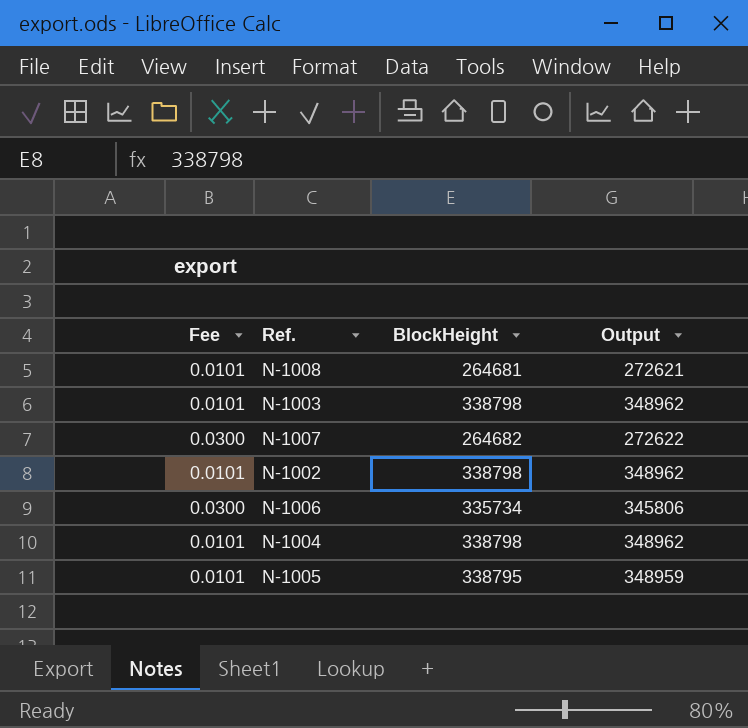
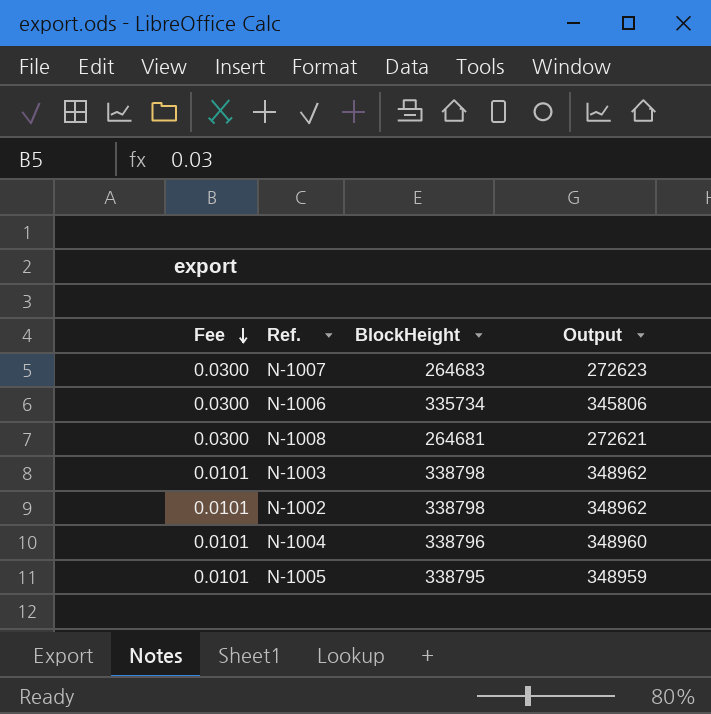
row order: none -> Fee descending
N-1007 | BlockHeight: 264682 -> 264683
N-1007 | Output: 272622 -> 272623
N-1008 | Fee: 0.0101 -> 0.0300
N-1004 | BlockHeight: 338798 -> 338796
N-1004 | Output: 348962 -> 348960

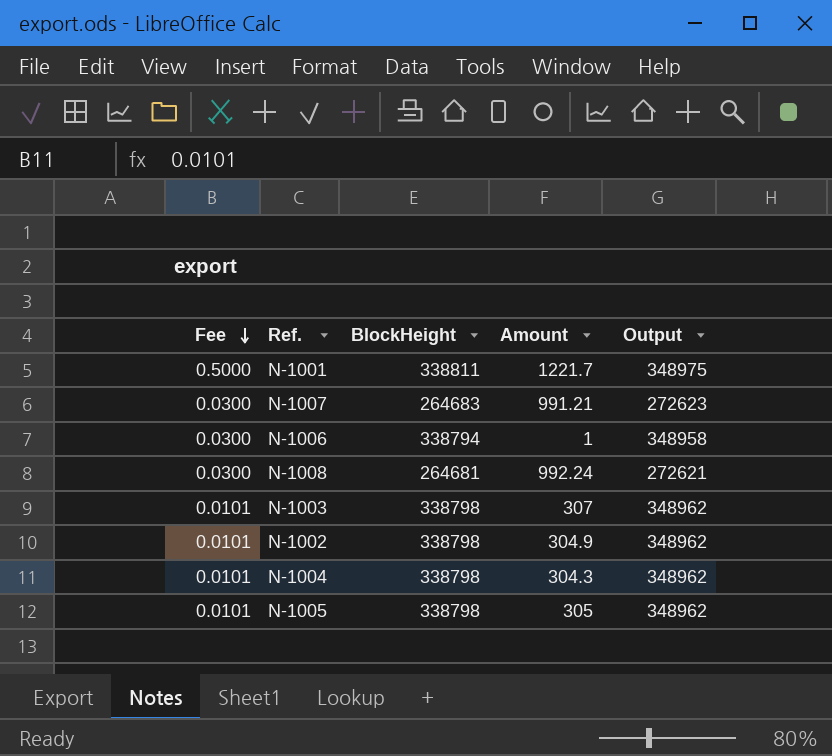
column Amount | position: none -> 4
row N-1001: none -> 0.5000 | 338811 | 1221.7 | 348975
N-1006 | BlockHeight: 335734 -> 338794
N-1006 | Output: 345806 -> 348958
N-1004 | BlockHeight: 338796 -> 338798
N-1004 | Output: 348960 -> 348962
N-1005 | BlockHeight: 338795 -> 338798
N-1005 | Output: 348959 -> 348962

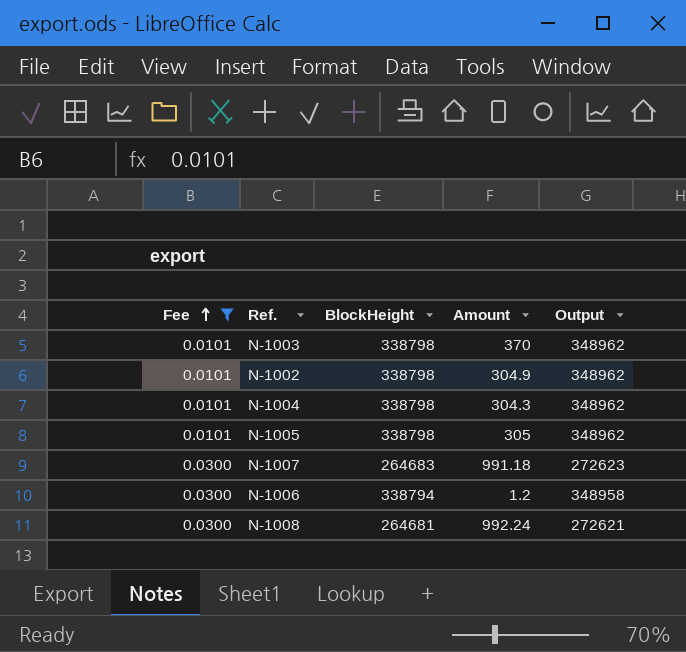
filter: none -> Fee != 0.5000
row order: Fee descending -> Fee ascending
N-1003 | Amount: 307 -> 370
N-1007 | Amount: 991.21 -> 991.18
N-1006 | Amount: 1 -> 1.2

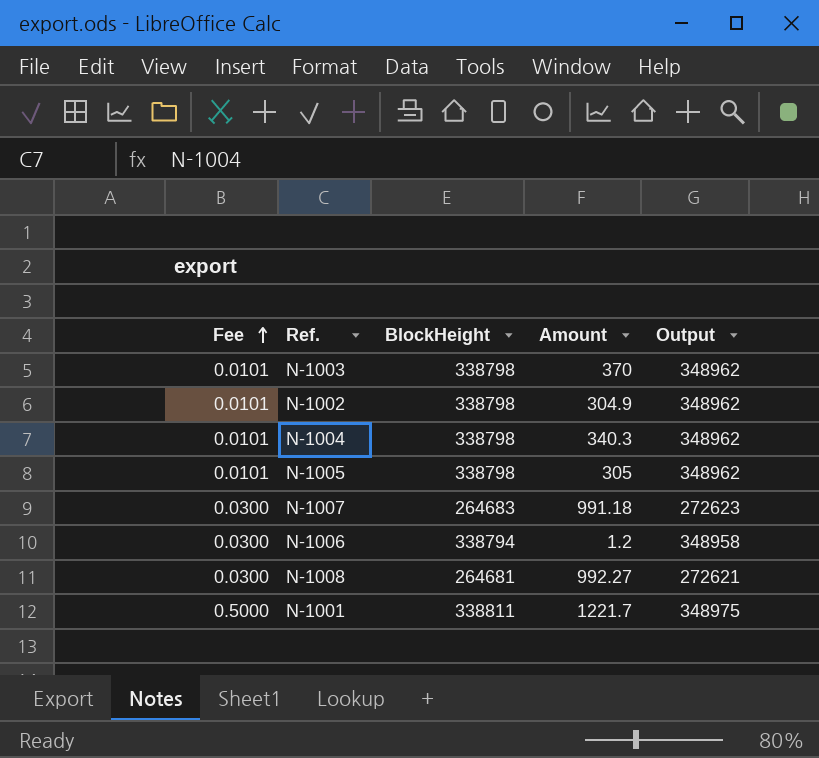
filter: Fee != 0.5000 -> none
N-1004 | Amount: 304.3 -> 340.3
N-1008 | Amount: 992.24 -> 992.27

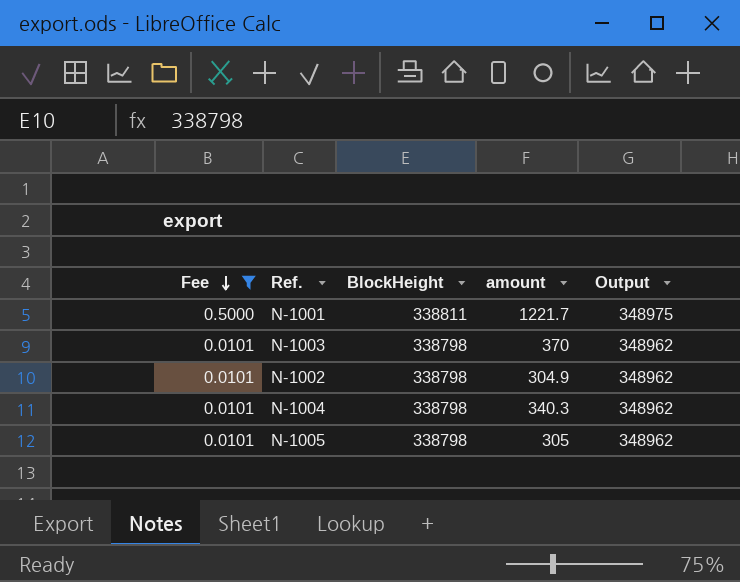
filter: none -> Fee != 0.0300
row order: Fee ascending -> Fee descending
column name: Amount -> amount

